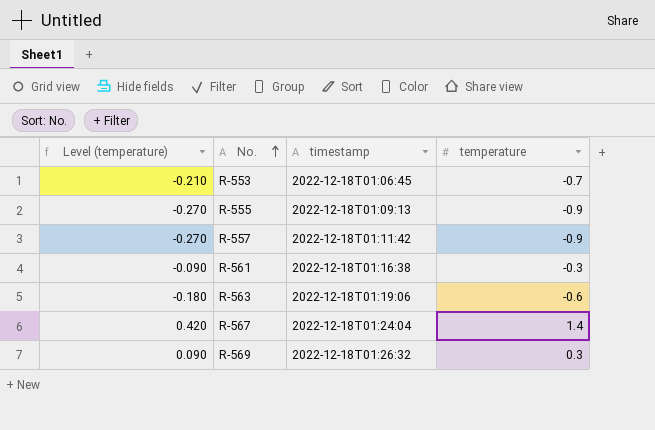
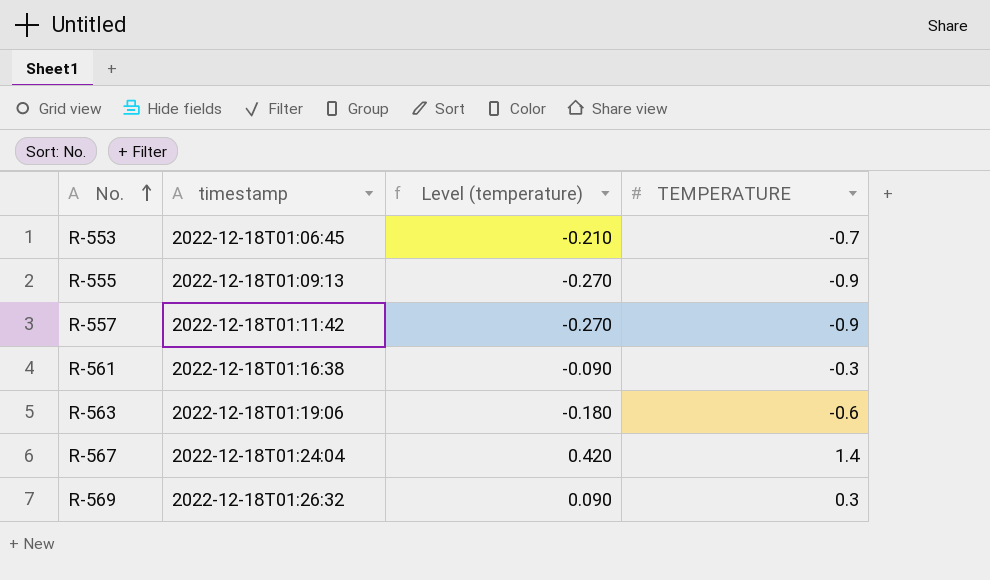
column Level (temperature) | position: 1 -> 3
column name: temperature -> TEMPERATURE

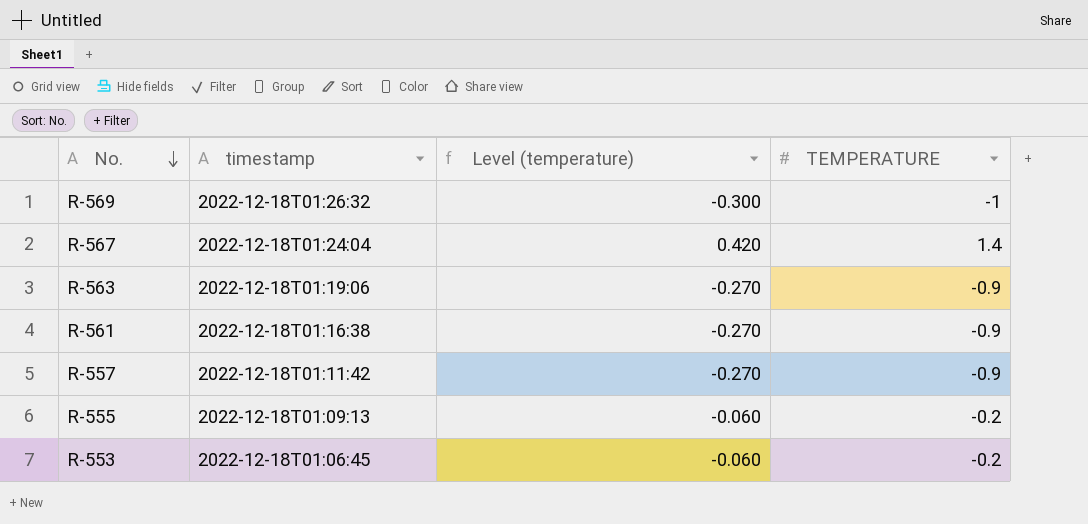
row order: No. ascending -> No. descending
R-569 | Level (temperature): 0.090 -> -0.300
R-569 | TEMPERATURE: 0.3 -> -1
R-563 | Level (temperature): -0.180 -> -0.270
R-563 | TEMPERATURE: -0.6 -> -0.9
R-561 | Level (temperature): -0.090 -> -0.270
R-561 | TEMPERATURE: -0.3 -> -0.9
R-555 | Level (temperature): -0.270 -> -0.060
R-555 | TEMPERATURE: -0.9 -> -0.2
R-553 | Level (temperature): -0.210 -> -0.060
R-553 | TEMPERATURE: -0.7 -> -0.2

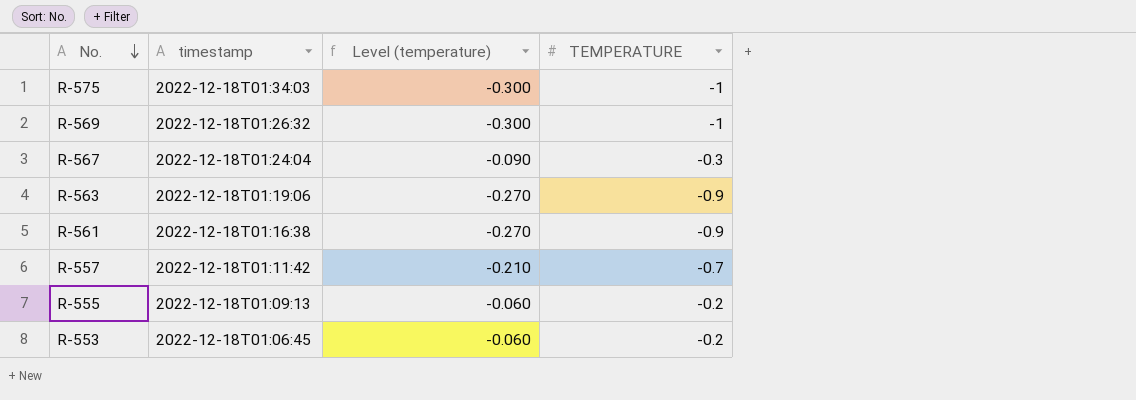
row R-575: none -> 2022-12-18T01:34:03 | -0.300 | -1
R-567 | Level (temperature): 0.420 -> -0.090
R-567 | TEMPERATURE: 1.4 -> -0.3
R-557 | Level (temperature): -0.270 -> -0.210
R-557 | TEMPERATURE: -0.9 -> -0.7

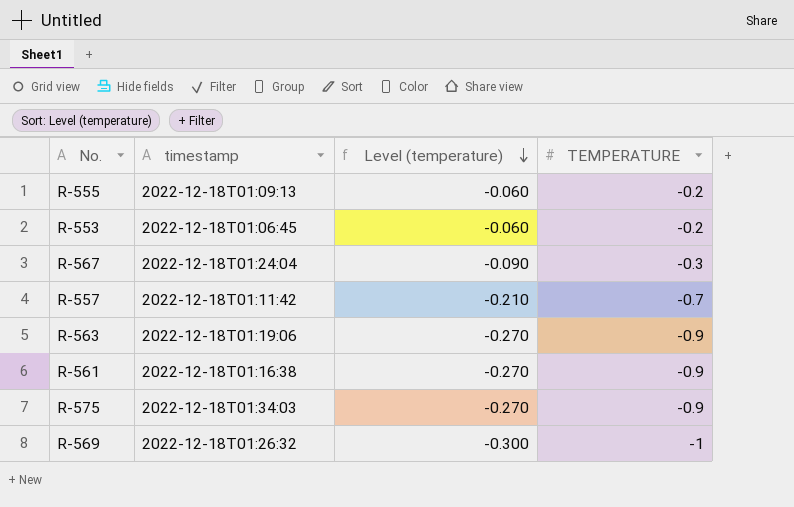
row order: No. descending -> Level (temperature) descending
R-575 | Level (temperature): -0.300 -> -0.270
R-575 | TEMPERATURE: -1 -> -0.9

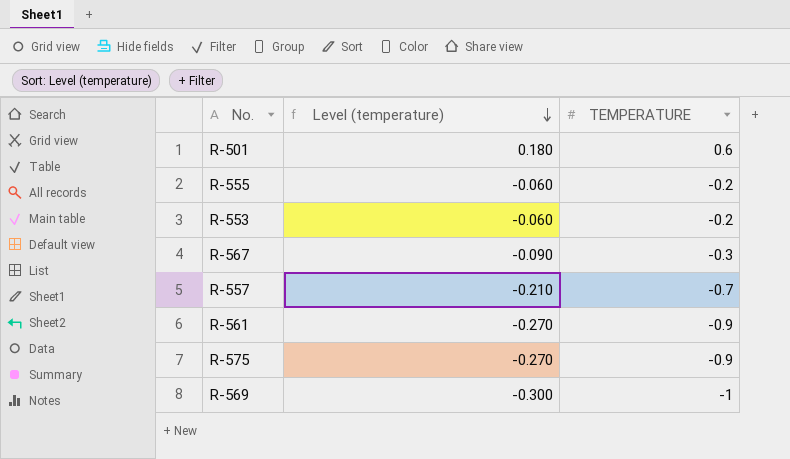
column timestamp | position: 2 -> none
row R-563: 2022-12-18T01:19:06 | -0.270 | -0.9 -> none
row R-501: none -> 0.180 | 0.6

